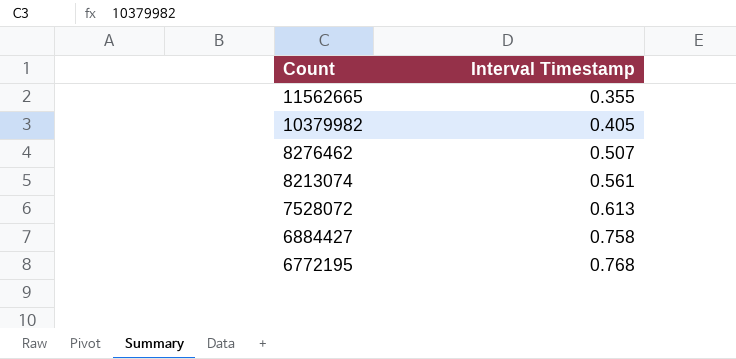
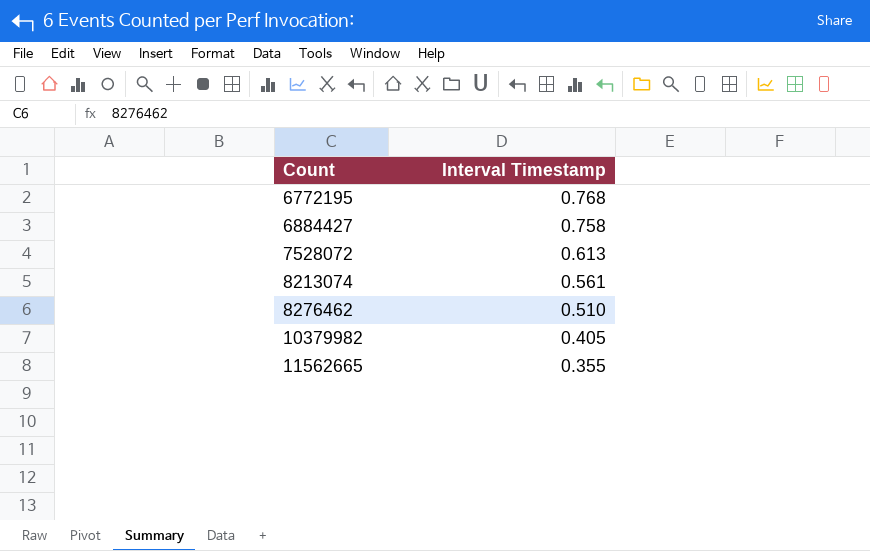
row order: Count descending -> Count ascending
8276462 | Interval Timestamp: 0.507 -> 0.510

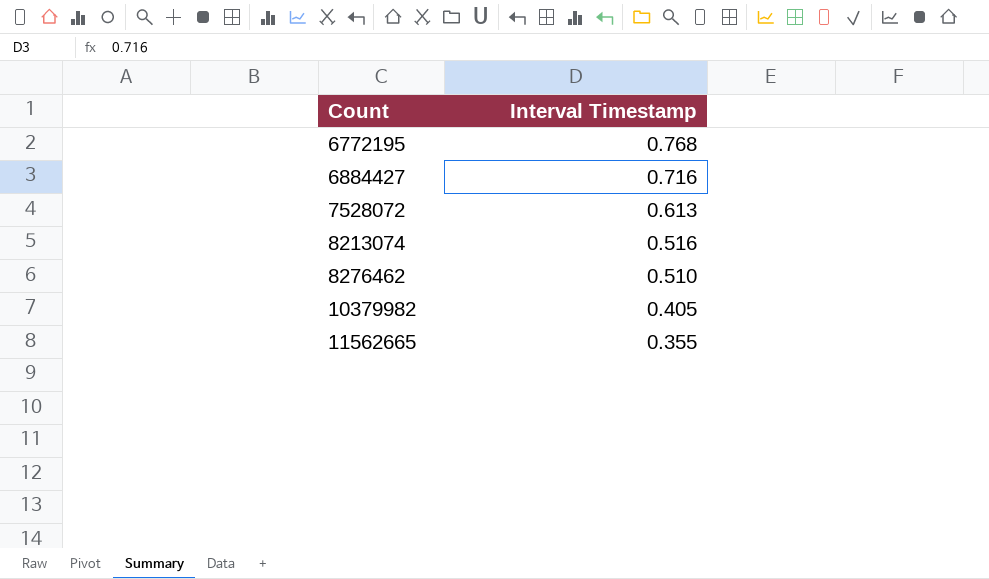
6884427 | Interval Timestamp: 0.758 -> 0.716
8213074 | Interval Timestamp: 0.561 -> 0.516

